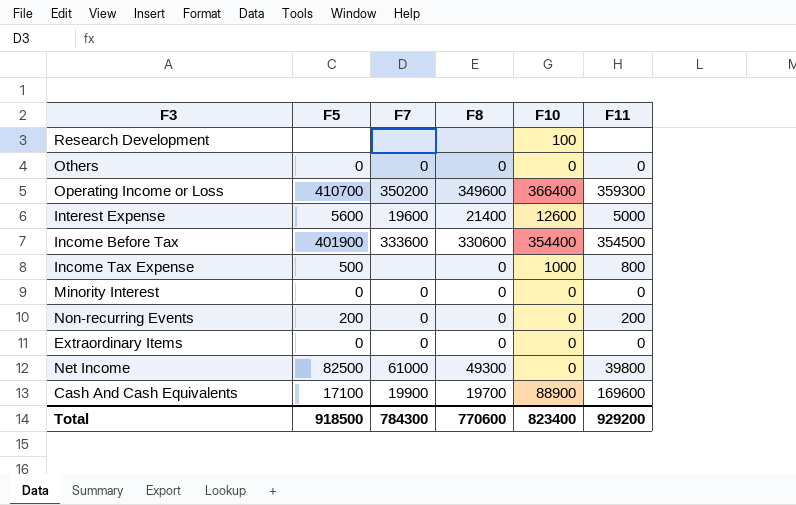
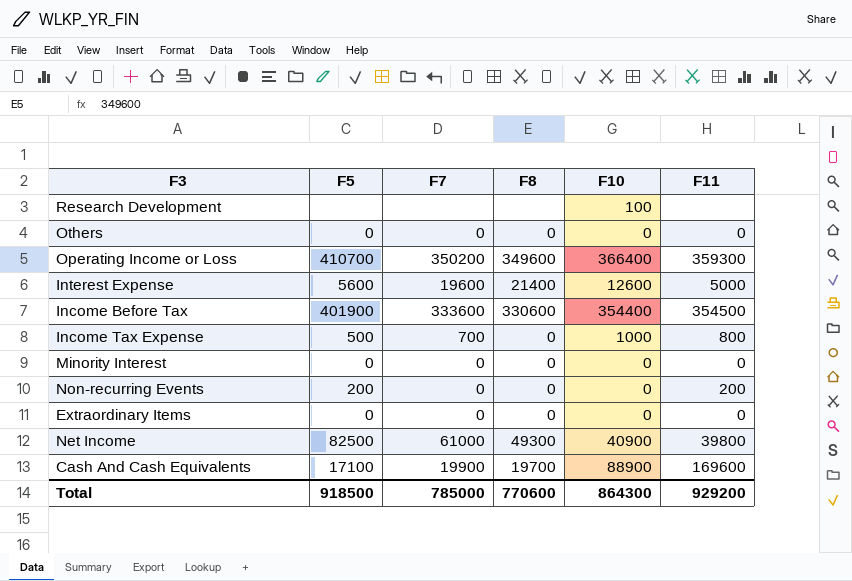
Income Tax Expense | F7: none -> 700
Net Income | F10: 0 -> 40900
Total | F7: 784300 -> 785000
Total | F10: 823400 -> 864300

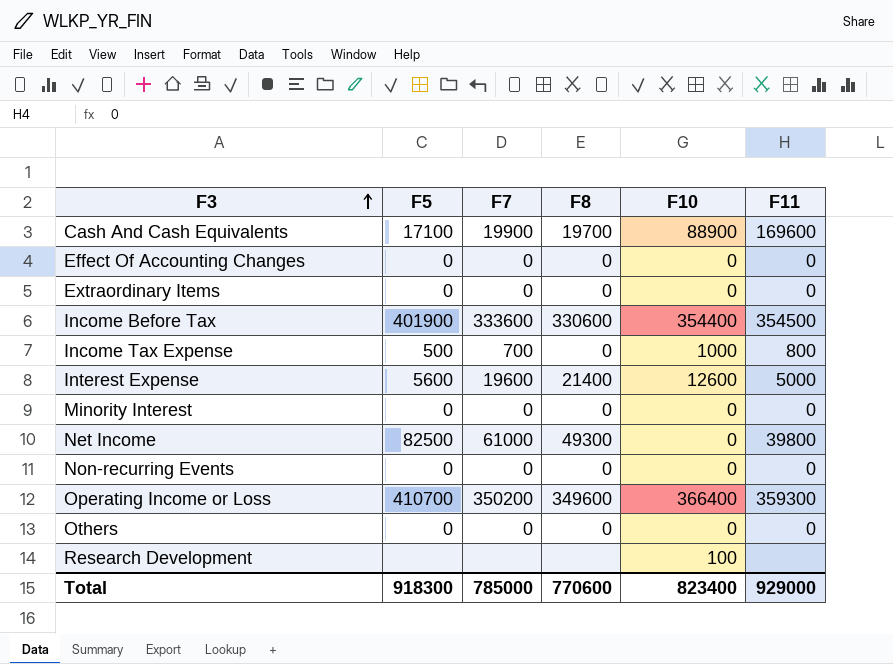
row order: none -> F3 ascending
row Effect Of Accounting Changes: none -> 0 | 0 | 0 | 0 | 0
Net Income | F10: 40900 -> 0
Non-recurring Events | F5: 200 -> 0
Non-recurring Events | F11: 200 -> 0
Total | F5: 918500 -> 918300
Total | F10: 864300 -> 823400
Total | F11: 929200 -> 929000

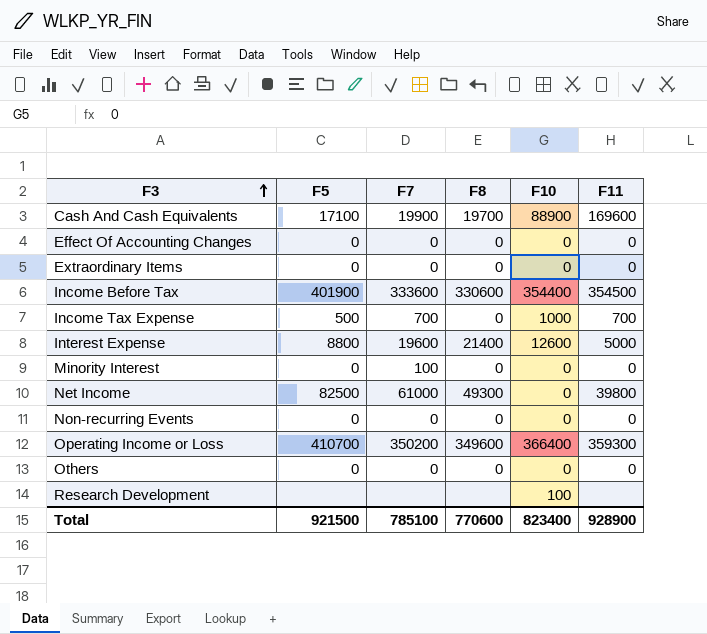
Income Tax Expense | F11: 800 -> 700
Interest Expense | F5: 5600 -> 8800
Minority Interest | F7: 0 -> 100
Total | F5: 918300 -> 921500
Total | F7: 785000 -> 785100
Total | F11: 929000 -> 928900

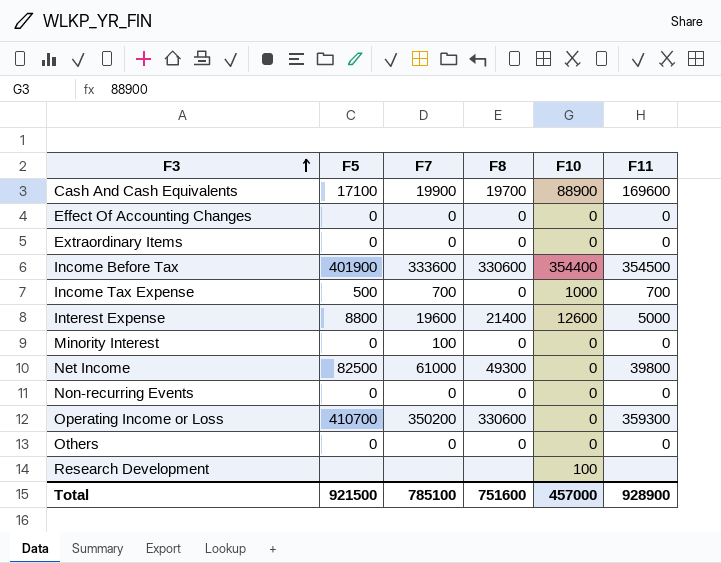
Operating Income or Loss | F8: 349600 -> 330600
Operating Income or Loss | F10: 366400 -> 0
Total | F8: 770600 -> 751600
Total | F10: 823400 -> 457000

